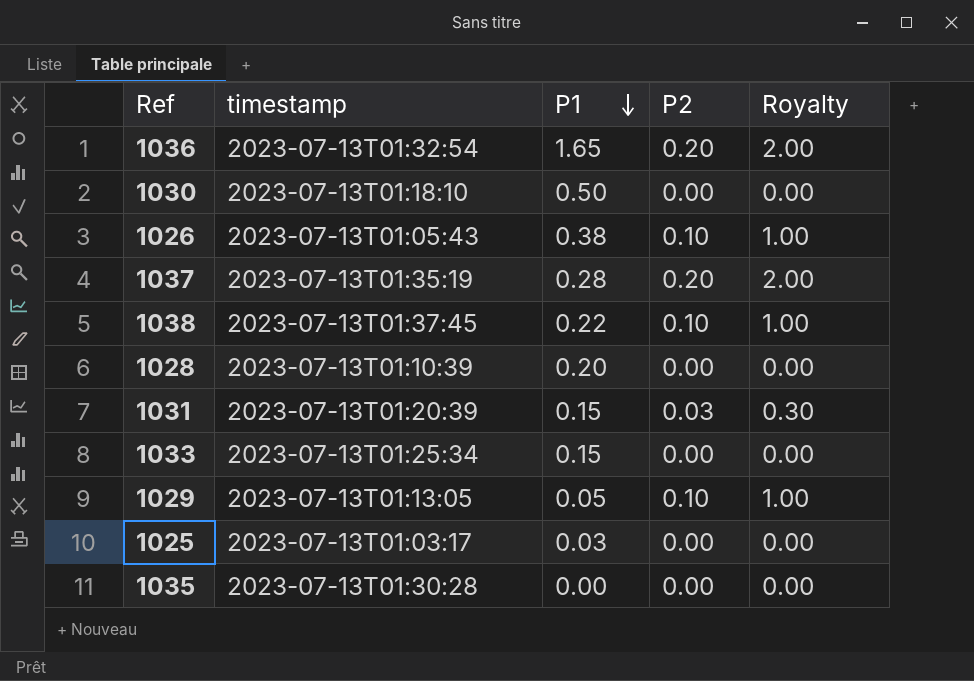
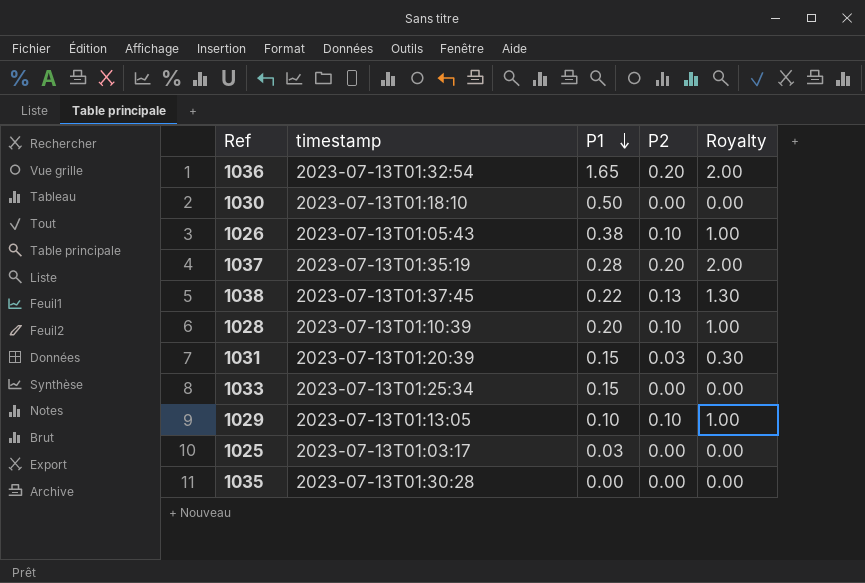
1038 | P2: 0.10 -> 0.13
1038 | Royalty: 1.00 -> 1.30
1028 | P2: 0.00 -> 0.10
1028 | Royalty: 0.00 -> 1.00
1029 | P1: 0.05 -> 0.10

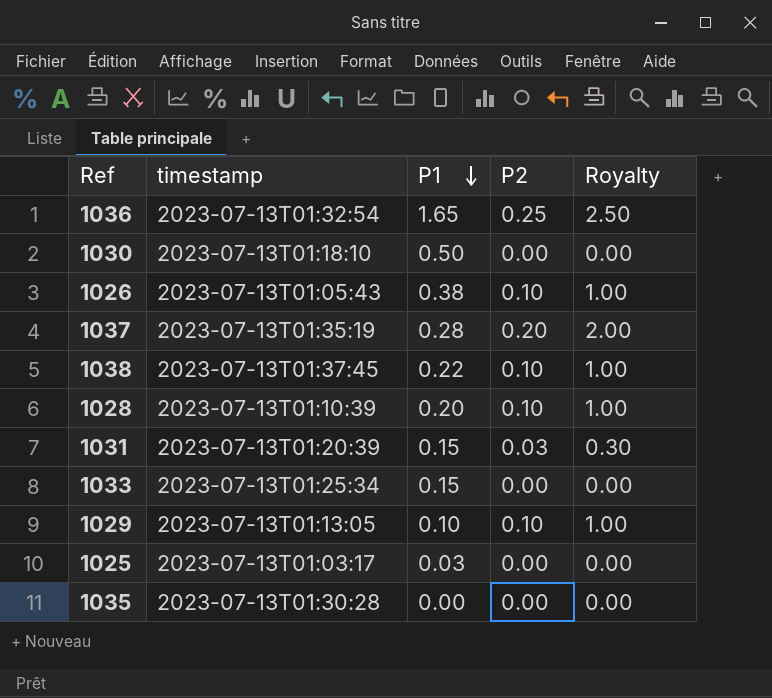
1036 | P2: 0.20 -> 0.25
1036 | Royalty: 2.00 -> 2.50
1038 | P2: 0.13 -> 0.10
1038 | Royalty: 1.30 -> 1.00

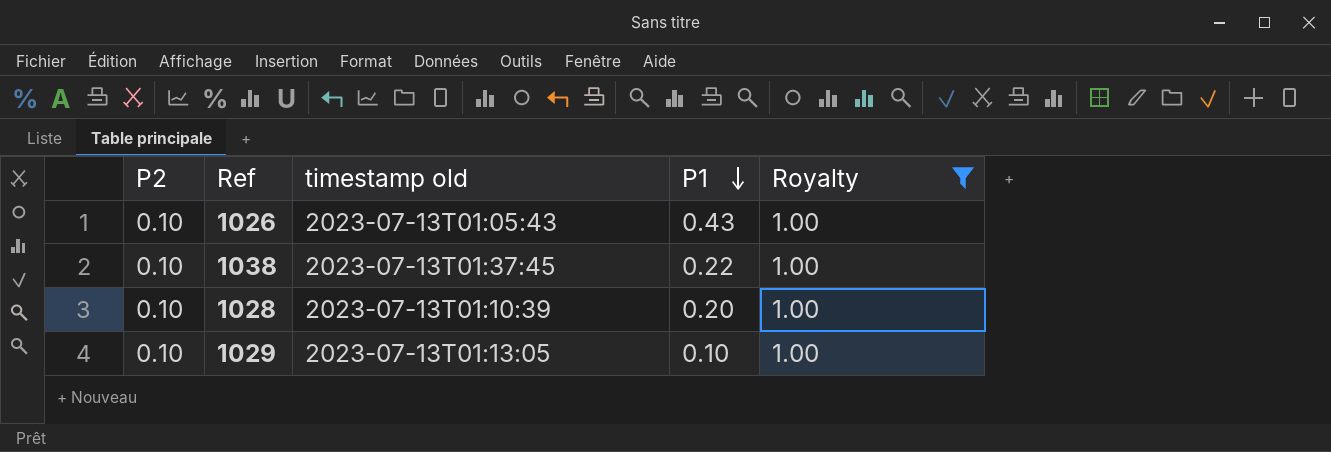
filter: none -> Royalty = 1.00
column P2 | position: 4 -> 1
column name: timestamp -> timestamp old
1026 | P1: 0.38 -> 0.43

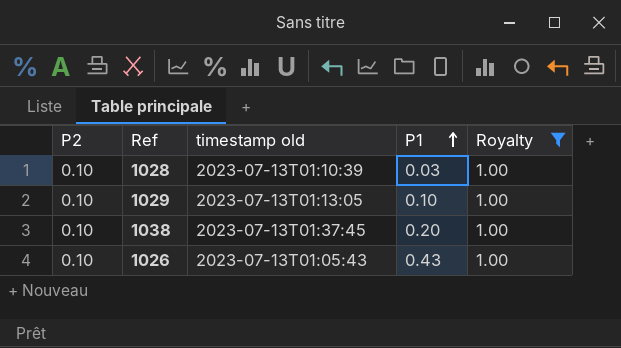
row order: P1 descending -> P1 ascending
1028 | P1: 0.20 -> 0.03
1038 | P1: 0.22 -> 0.20

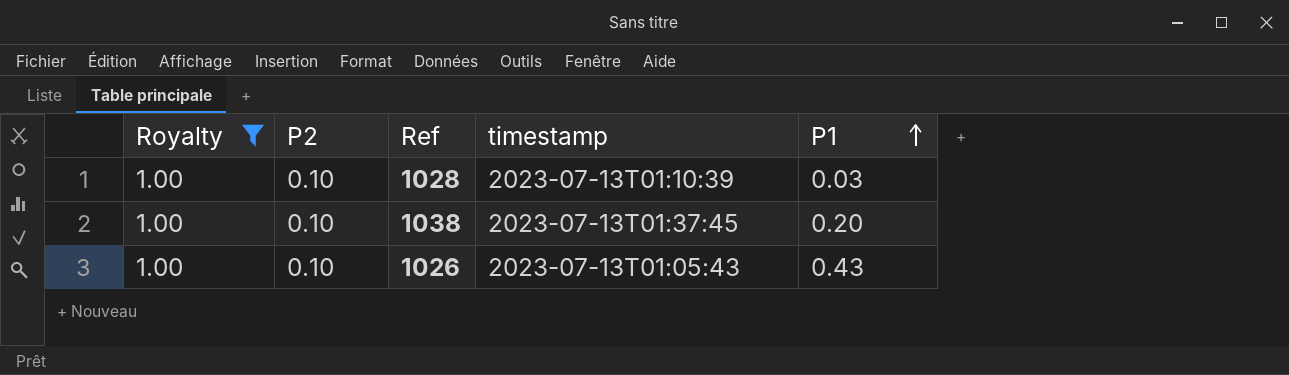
column Royalty | position: 5 -> 1
column name: timestamp old -> timestamp
row 1029: 0.10 | 2023-07-13T01:13:05 | 0.10 | 1.00 -> none

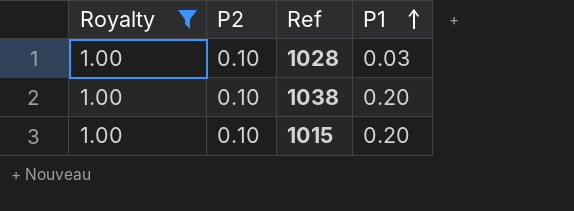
column timestamp | position: 4 -> none
row 1026: 1.00 | 0.10 | 2023-07-13T01:05:43 | 0.43 -> none
row 1015: none -> 1.00 | 0.10 | 0.20

